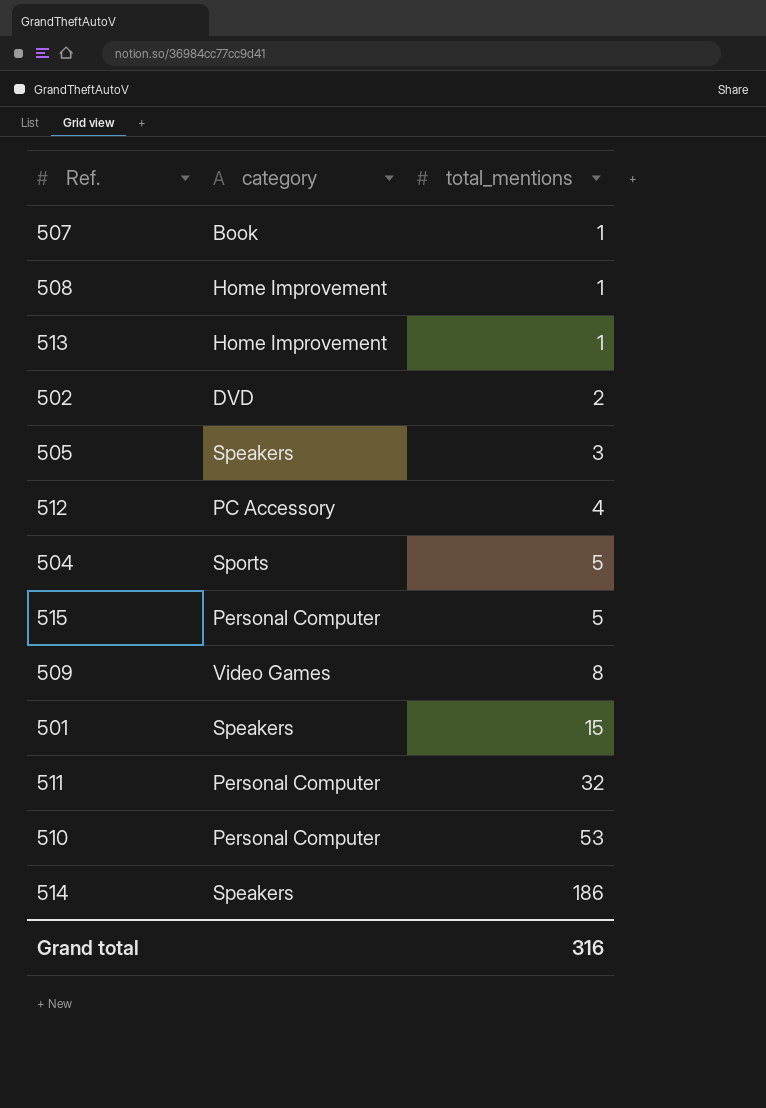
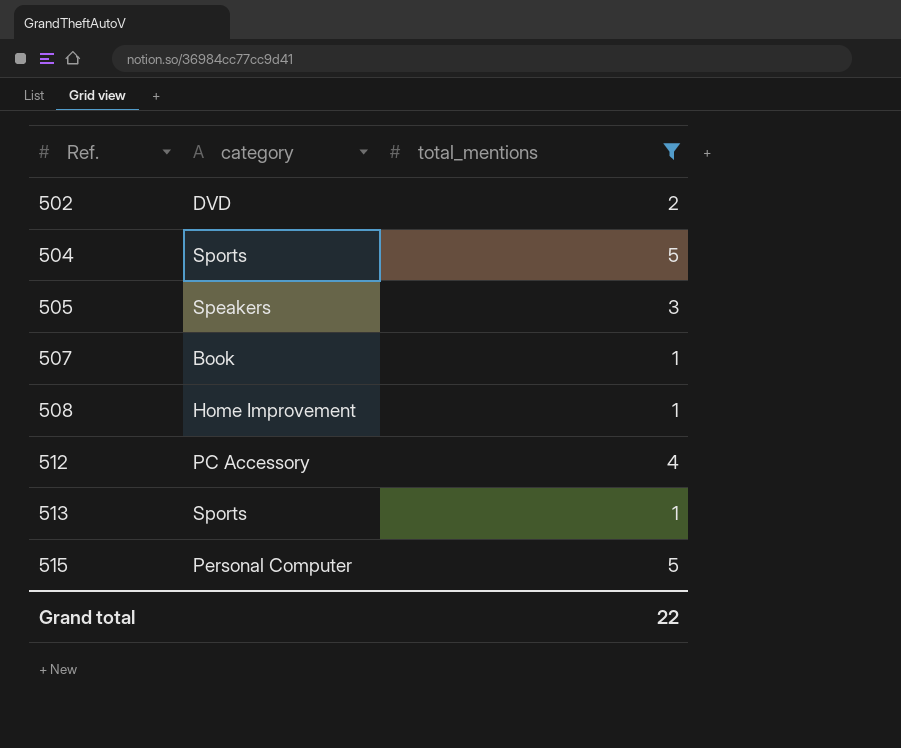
filter: none -> total_mentions <= 5
row order: total_mentions ascending -> Ref. ascending
513 | category: Home Improvement -> Sports
Grand total | total_mentions: 316 -> 22

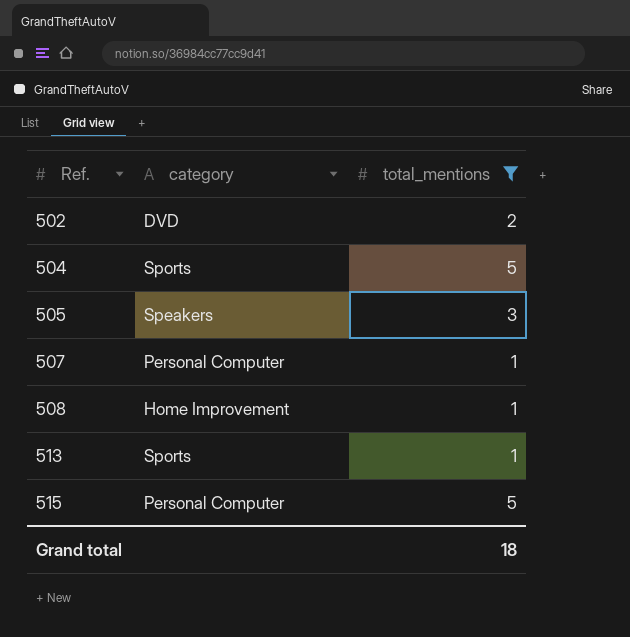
row 512: PC Accessory | 4 -> none
507 | category: Book -> Personal Computer
Grand total | total_mentions: 22 -> 18

